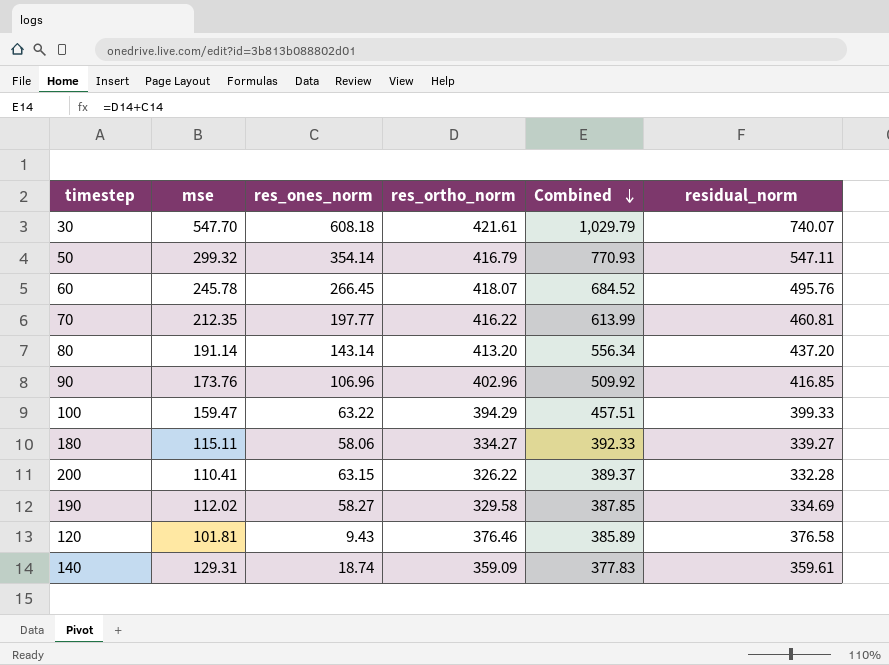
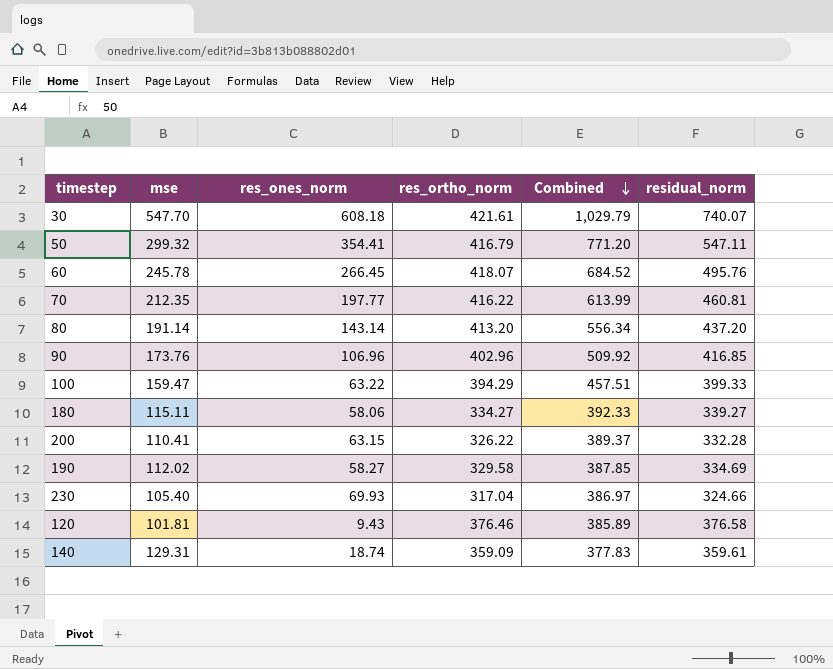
50 | res_ones_norm: 354.14 -> 354.41
50 | Combined: 770.93 -> 771.20
row 230: none -> 105.40 | 69.93 | 317.04 | 386.97 | 324.66

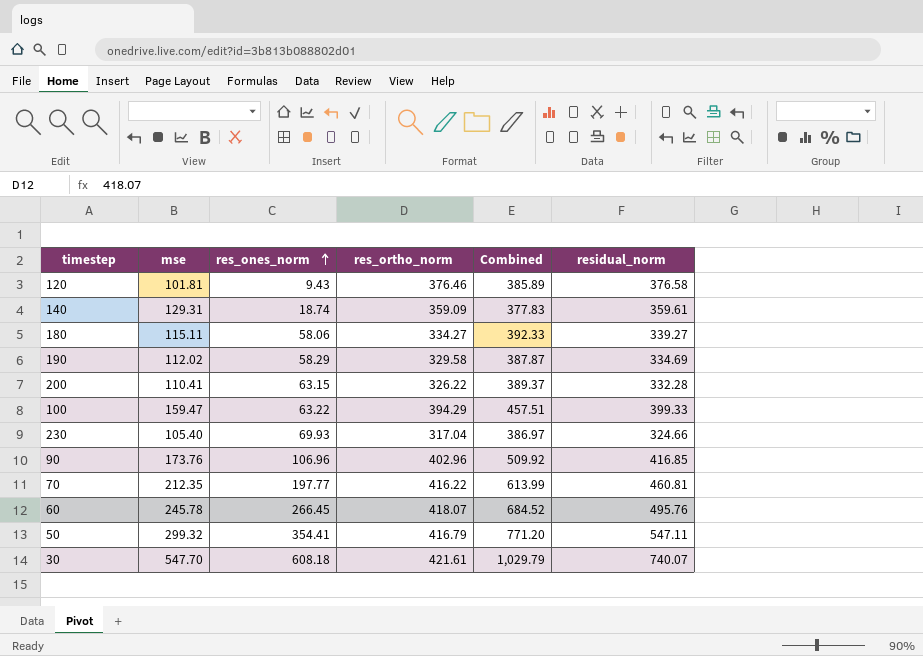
row order: Combined descending -> res_ones_norm ascending
row 80: 191.14 | 143.14 | 413.20 | 556.34 | 437.20 -> none
190 | res_ones_norm: 58.27 -> 58.29
190 | Combined: 387.85 -> 387.87

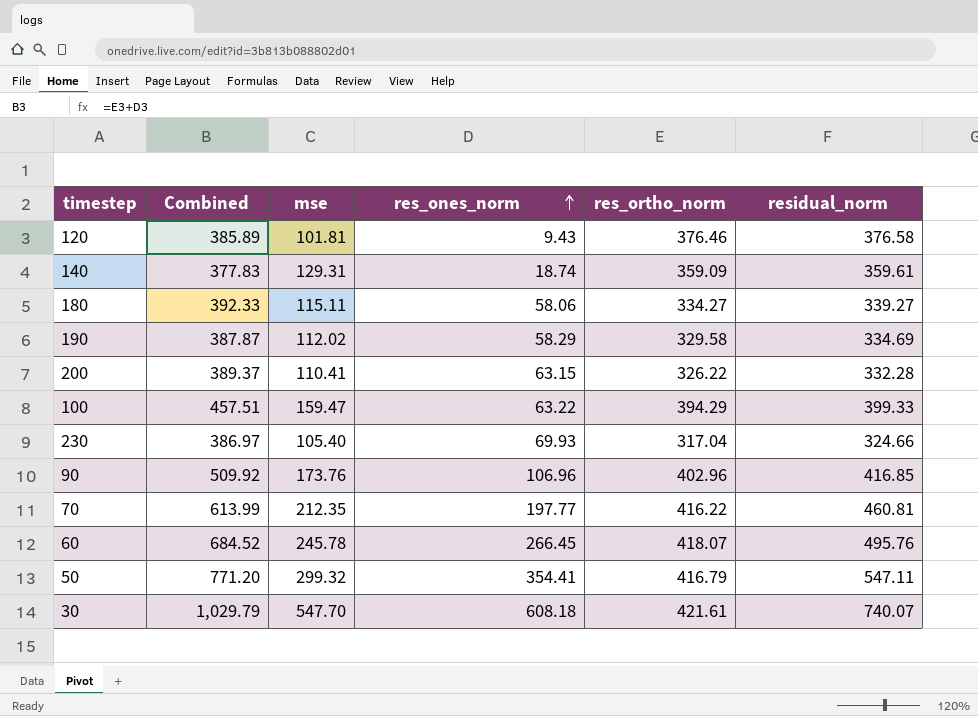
column Combined | position: 5 -> 2

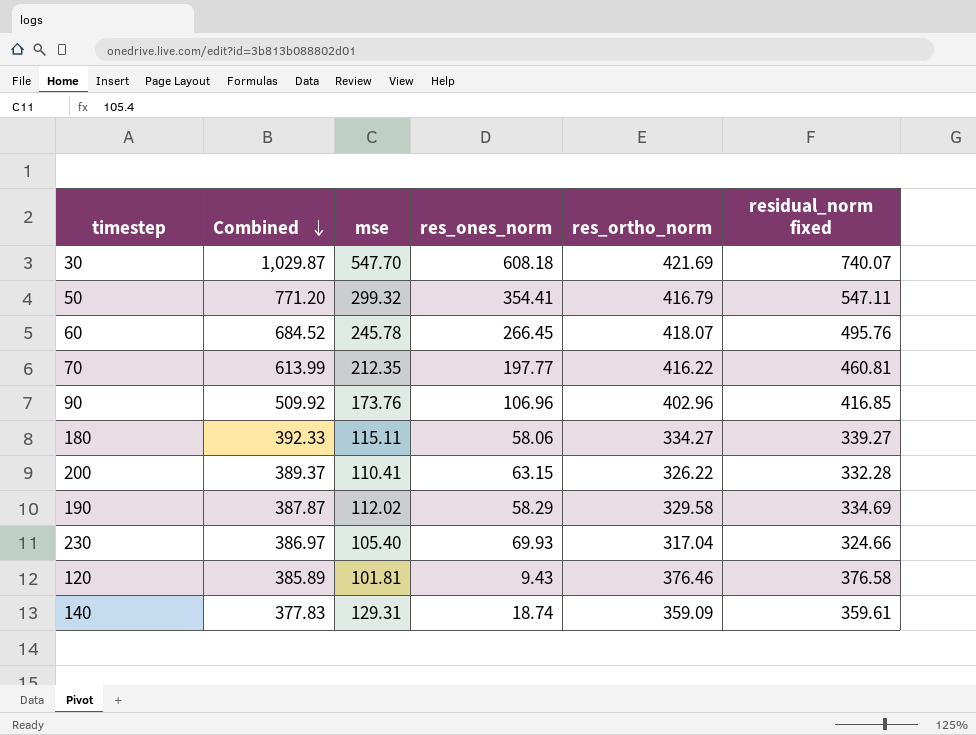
row order: res_ones_norm ascending -> Combined descending
column name: residual_norm -> residual_norm fixed
row 100: 457.51 | 159.47 | 63.22 | 394.29 | 399.33 -> none
30 | Combined: 1,029.79 -> 1,029.87
30 | res_ortho_norm: 421.61 -> 421.69

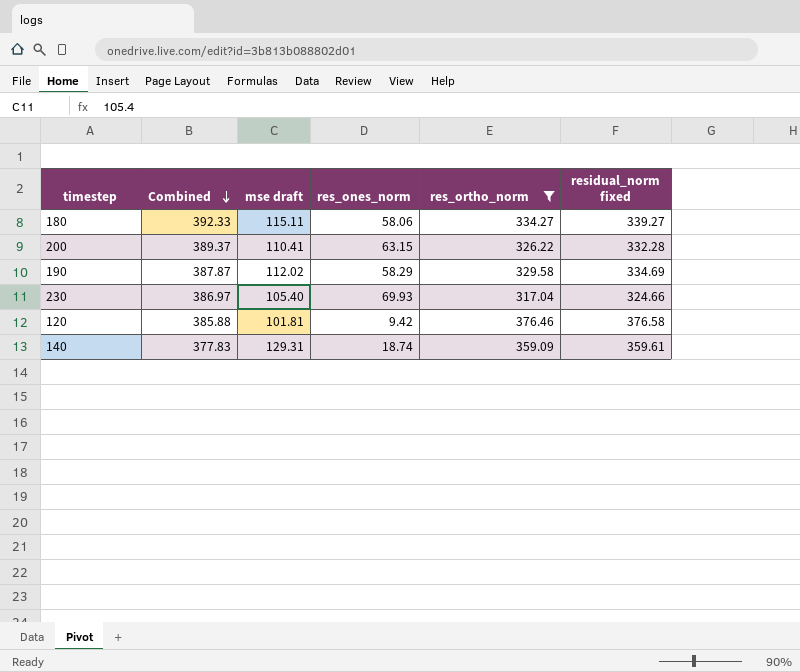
filter: none -> res_ortho_norm <= 376.46
column name: mse -> mse draft
120 | Combined: 385.89 -> 385.88
120 | res_ones_norm: 9.43 -> 9.42

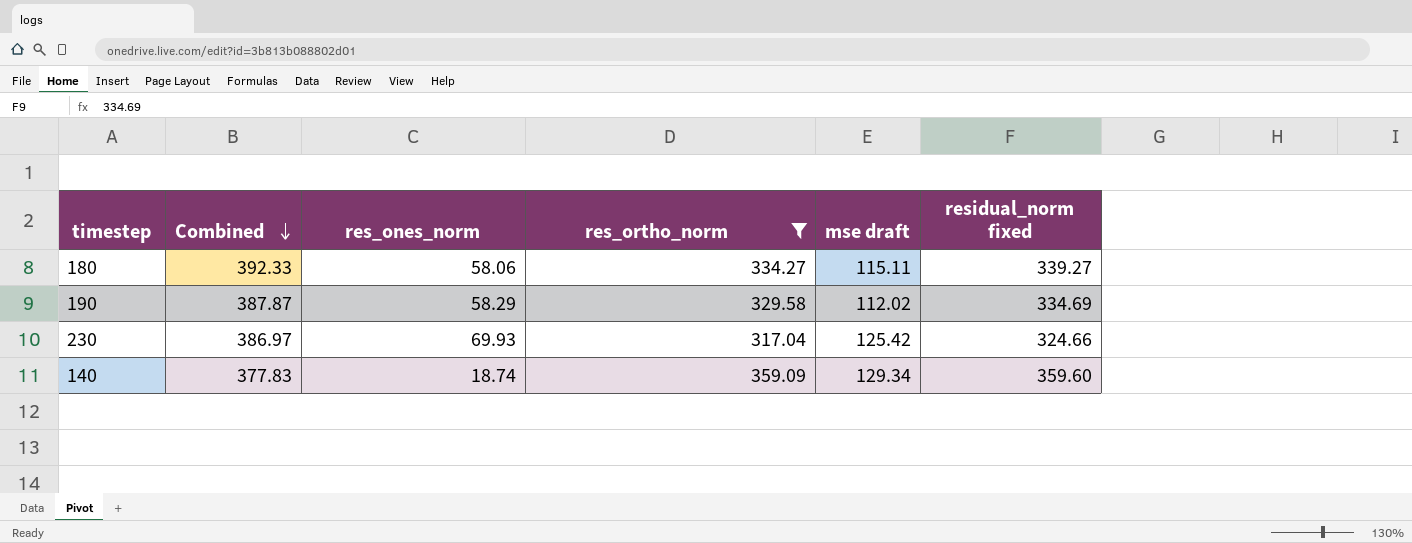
column mse draft | position: 3 -> 5
row 200: 389.37 | 110.41 | 63.15 | 326.22 | 332.28 -> none
row 120: 385.88 | 101.81 | 9.42 | 376.46 | 376.58 -> none
230 | mse draft: 105.40 -> 125.42
140 | mse draft: 129.31 -> 129.34
140 | residual_norm fixed: 359.61 -> 359.60

